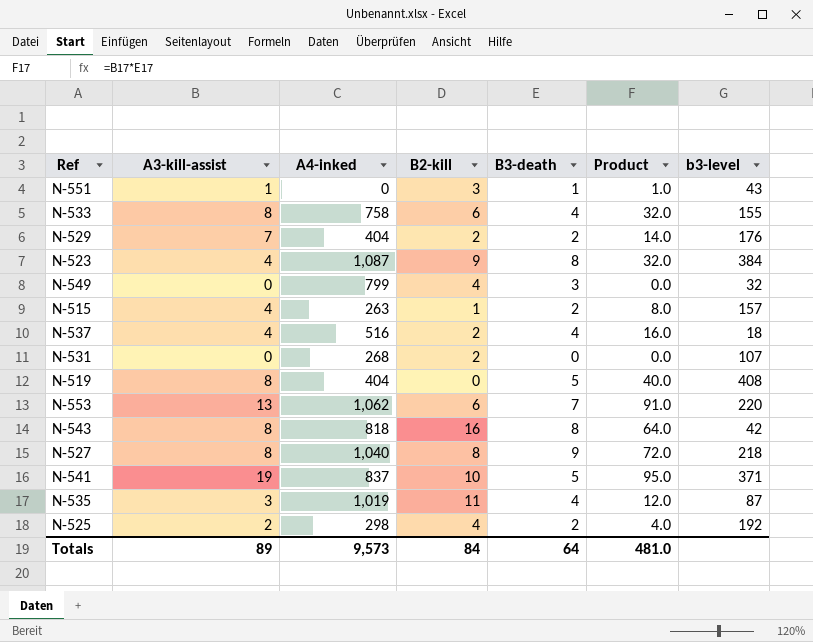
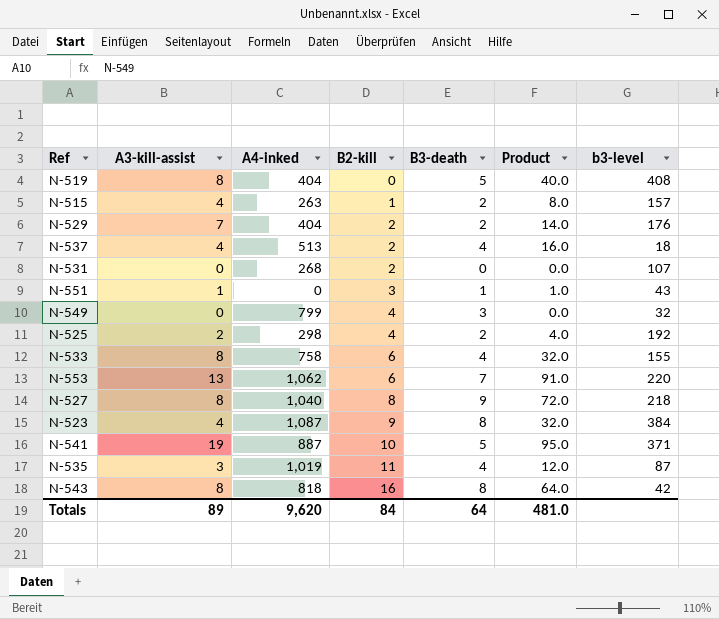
row order: none -> B2-kill ascending
N-537 | A4-inked: 516 -> 513
N-541 | A4-inked: 837 -> 887
Totals | A4-inked: 9,573 -> 9,620

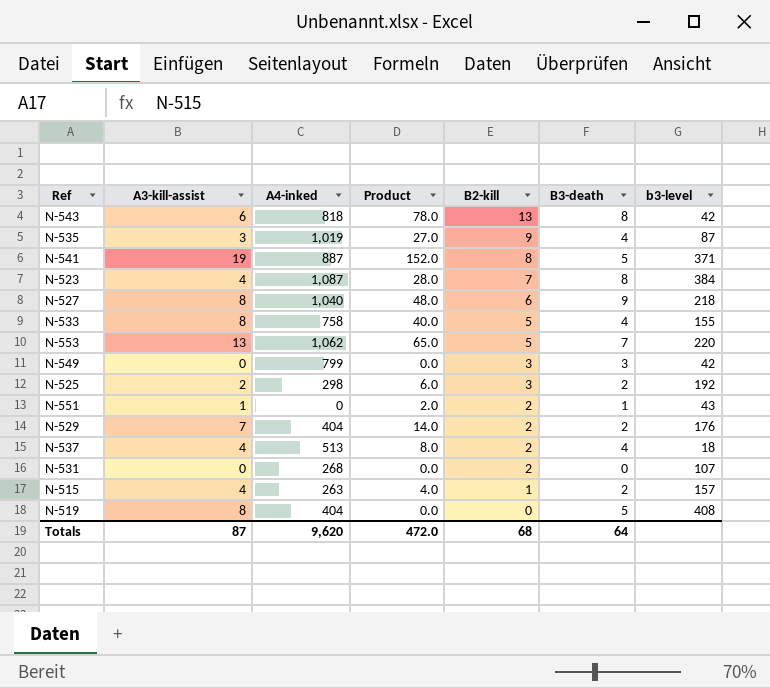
row order: B2-kill ascending -> B2-kill descending
column Product | formula: [A3-kill-assist] * [B3-death] -> [A3-kill-assist] * [B2-kill]
column Product | position: 6 -> 4
N-543 | A3-kill-assist: 8 -> 6
N-543 | B2-kill: 16 -> 13
N-535 | B2-kill: 11 -> 9
N-541 | B2-kill: 10 -> 8
N-523 | B2-kill: 9 -> 7
N-527 | B2-kill: 8 -> 6
N-533 | B2-kill: 6 -> 5
N-553 | B2-kill: 6 -> 5
N-549 | B2-kill: 4 -> 3
N-549 | b3-level: 32 -> 42
N-525 | B2-kill: 4 -> 3
N-551 | B2-kill: 3 -> 2
Totals | A3-kill-assist: 89 -> 87
Totals | Product: 481.0 -> 472.0
Totals | B2-kill: 84 -> 68

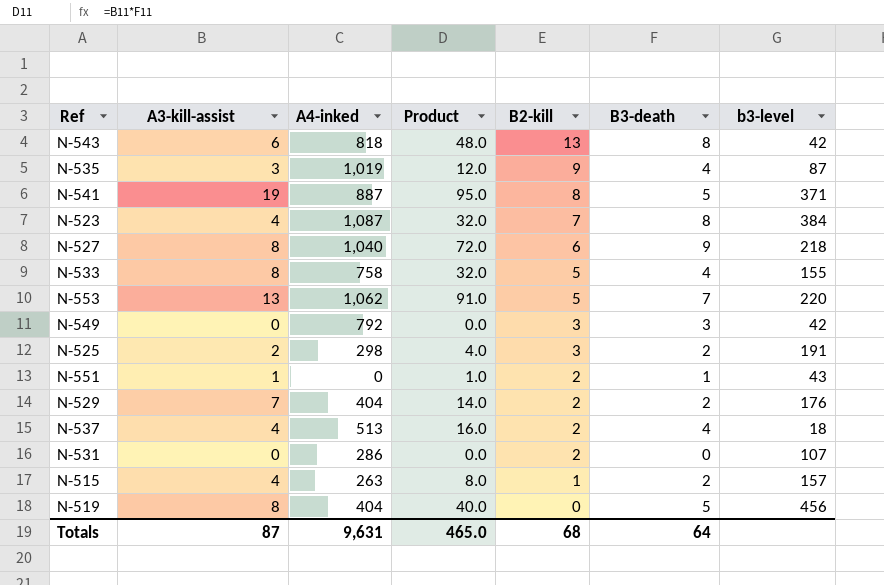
column Product | formula: [A3-kill-assist] * [B2-kill] -> [A3-kill-assist] * [B3-death]
N-549 | A4-inked: 799 -> 792
N-525 | b3-level: 192 -> 191
N-531 | A4-inked: 268 -> 286
N-519 | b3-level: 408 -> 456
Totals | A4-inked: 9,620 -> 9,631
Totals | Product: 472.0 -> 465.0

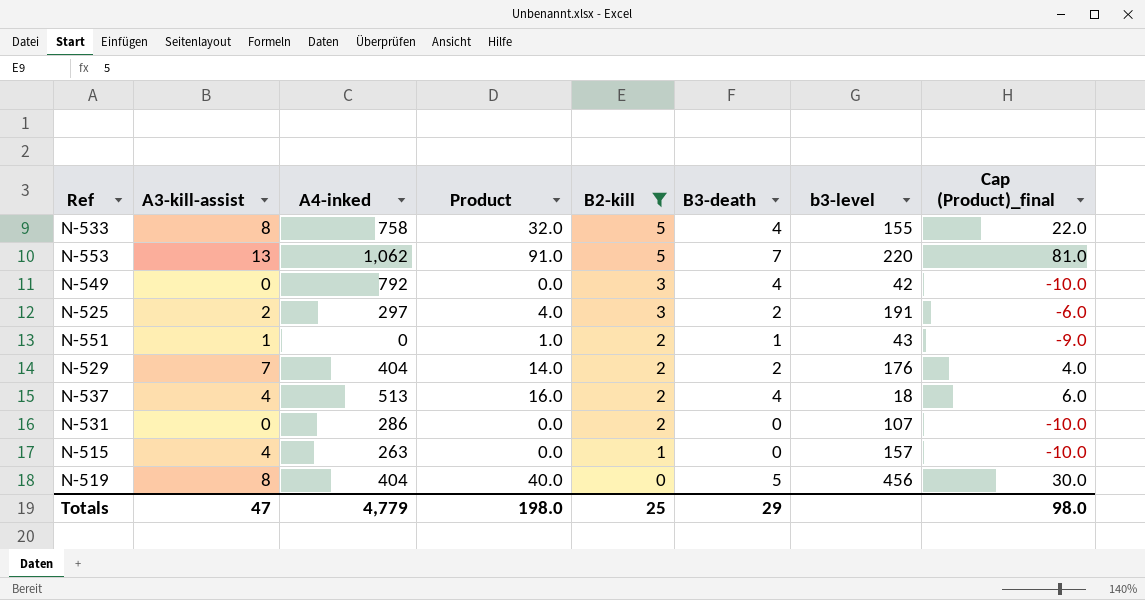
filter: none -> B2-kill <= 5
column Cap (Product)_final | formula: none -> [Product] - 10
N-549 | B3-death: 3 -> 4
N-525 | A4-inked: 298 -> 297
N-515 | Product: 8.0 -> 0.0
N-515 | B3-death: 2 -> 0
Totals | A3-kill-assist: 87 -> 47
Totals | A4-inked: 9,631 -> 4,779
Totals | Product: 465.0 -> 198.0
Totals | B2-kill: 68 -> 25
Totals | B3-death: 64 -> 29

